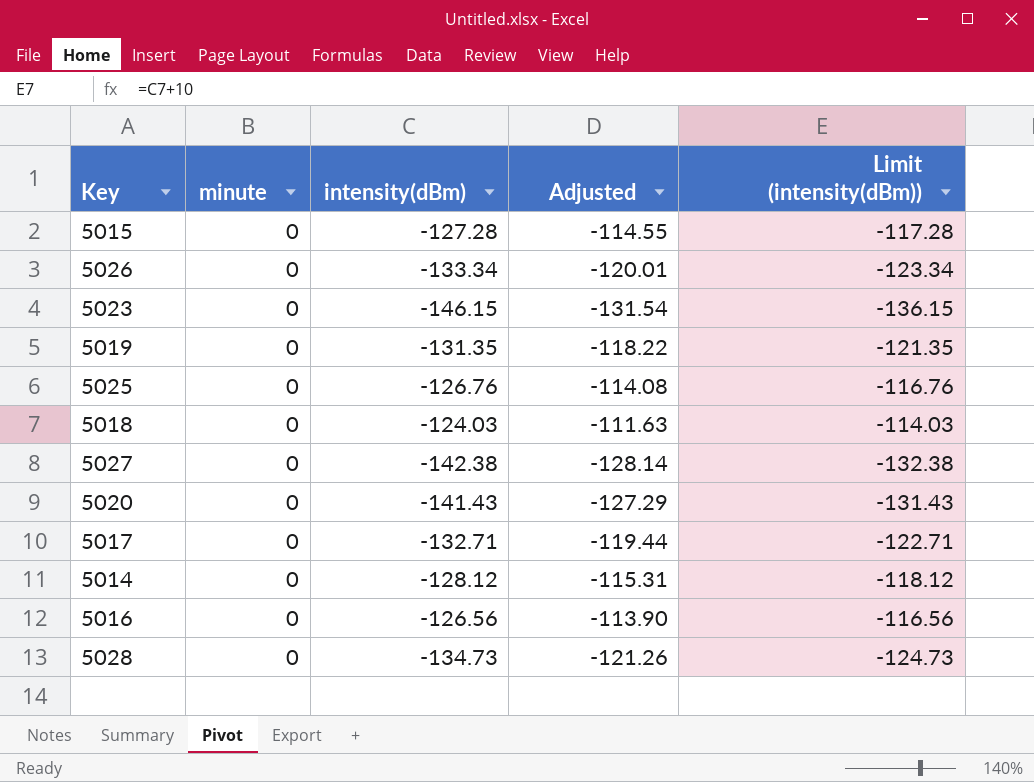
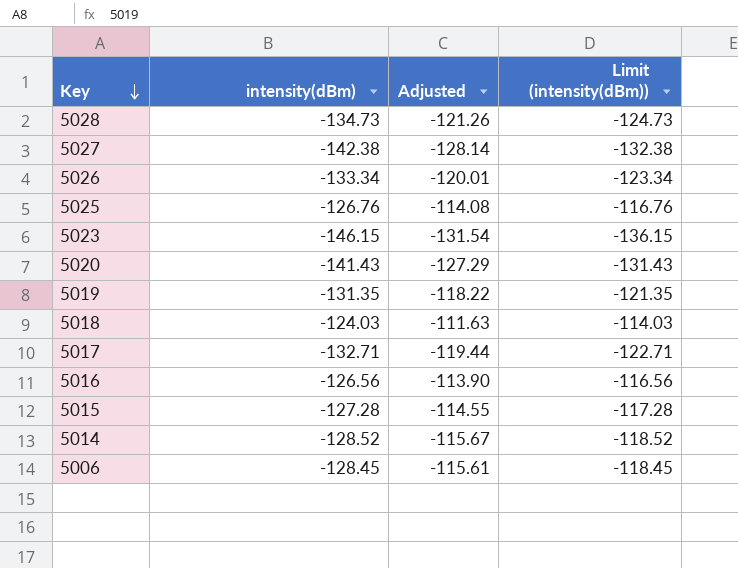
row order: none -> Key descending
column minute | position: 2 -> none
5014 | intensity(dBm): -128.12 -> -128.52
5014 | Adjusted: -115.31 -> -115.67
5014 | Limit (intensity(dBm)): -118.12 -> -118.52
row 5006: none -> -128.45 | -115.61 | -118.45

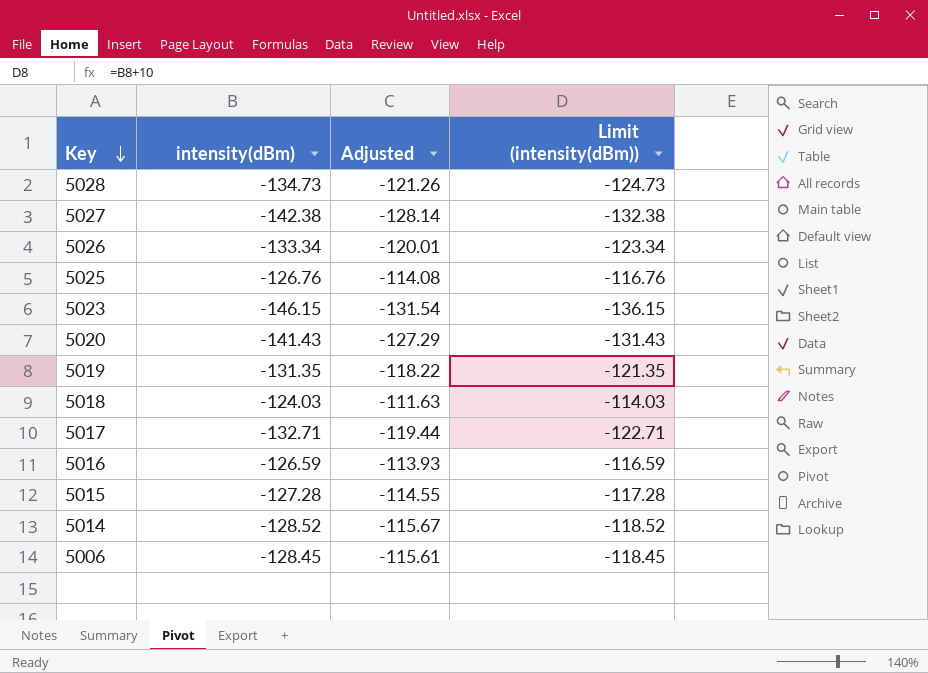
5016 | intensity(dBm): -126.56 -> -126.59
5016 | Adjusted: -113.90 -> -113.93
5016 | Limit (intensity(dBm)): -116.56 -> -116.59

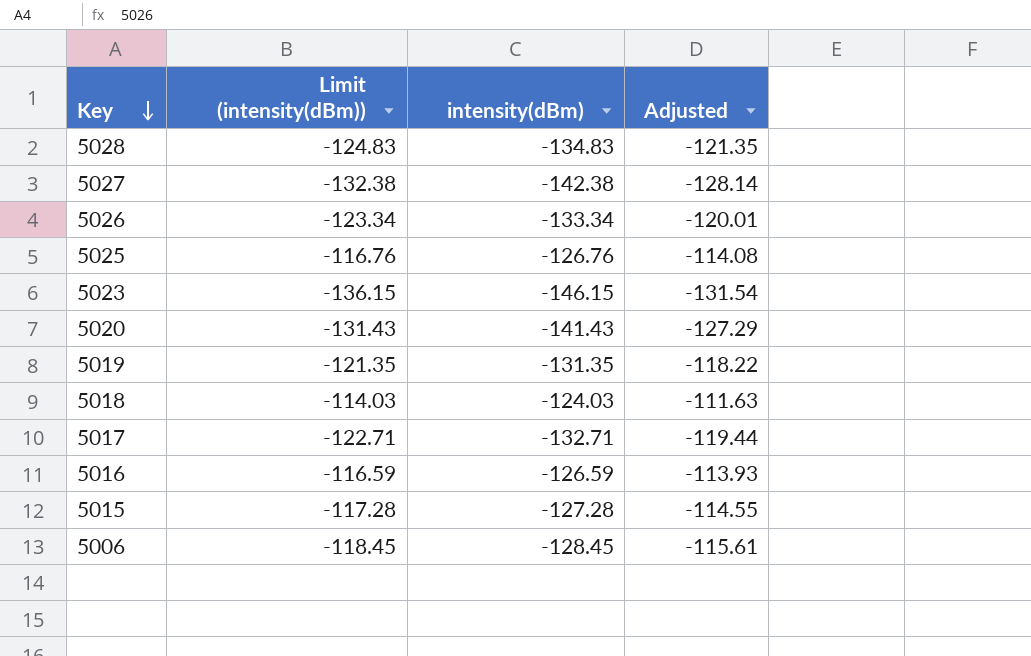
column Limit (intensity(dBm)) | position: 4 -> 2
row 5014: -128.52 | -115.67 | -118.52 -> none
5028 | Limit (intensity(dBm)): -124.73 -> -124.83
5028 | intensity(dBm): -134.73 -> -134.83
5028 | Adjusted: -121.26 -> -121.35

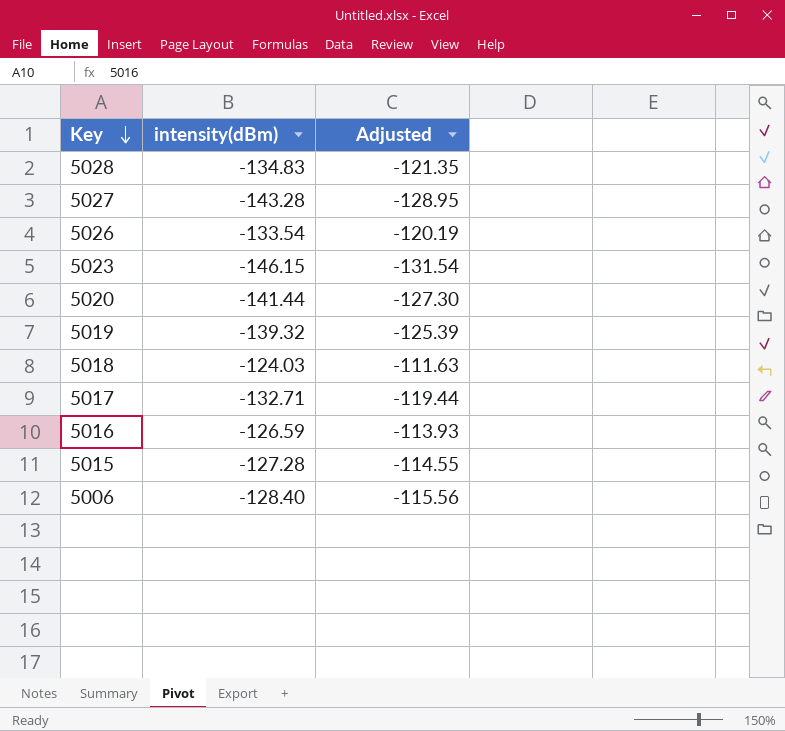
column Limit (intensity(dBm)) | formula: [intensity(dBm)] + 10 -> none
row 5025: -116.76 | -126.76 | -114.08 -> none
5027 | intensity(dBm): -142.38 -> -143.28
5027 | Adjusted: -128.14 -> -128.95
5026 | intensity(dBm): -133.34 -> -133.54
5026 | Adjusted: -120.01 -> -120.19
5020 | intensity(dBm): -141.43 -> -141.44
5020 | Adjusted: -127.29 -> -127.30
5019 | intensity(dBm): -131.35 -> -139.32
5019 | Adjusted: -118.22 -> -125.39
5006 | intensity(dBm): -128.45 -> -128.40
5006 | Adjusted: -115.61 -> -115.56

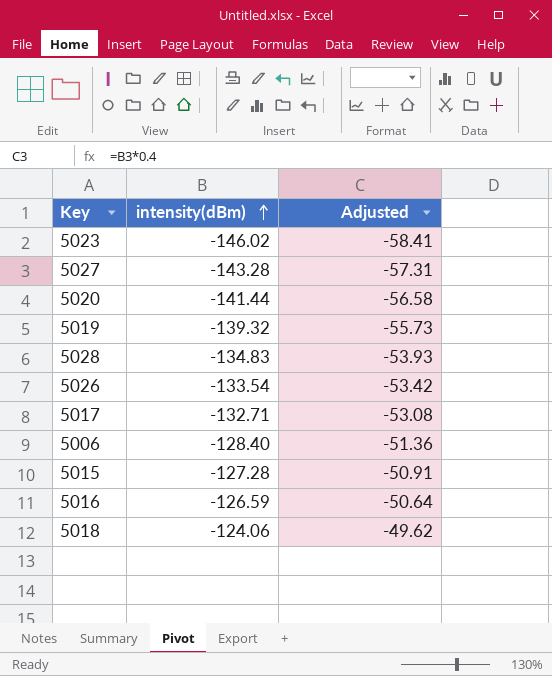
row order: Key descending -> intensity(dBm) ascending
column Adjusted | formula: [intensity(dBm)] * 0.9 -> [intensity(dBm)] * 0.4
5023 | intensity(dBm): -146.15 -> -146.02
5018 | intensity(dBm): -124.03 -> -124.06

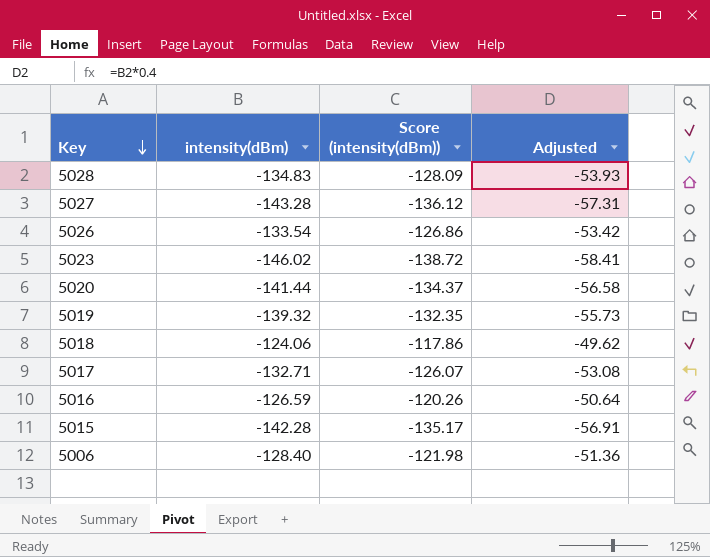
row order: intensity(dBm) ascending -> Key descending
column Score (intensity(dBm)) | formula: none -> [intensity(dBm)] * 0.95
5015 | intensity(dBm): -127.28 -> -142.28
5015 | Adjusted: -50.91 -> -56.91

